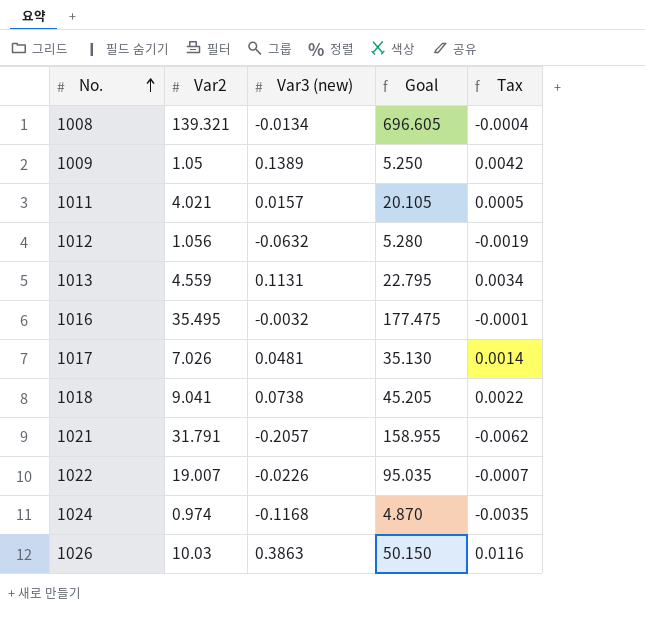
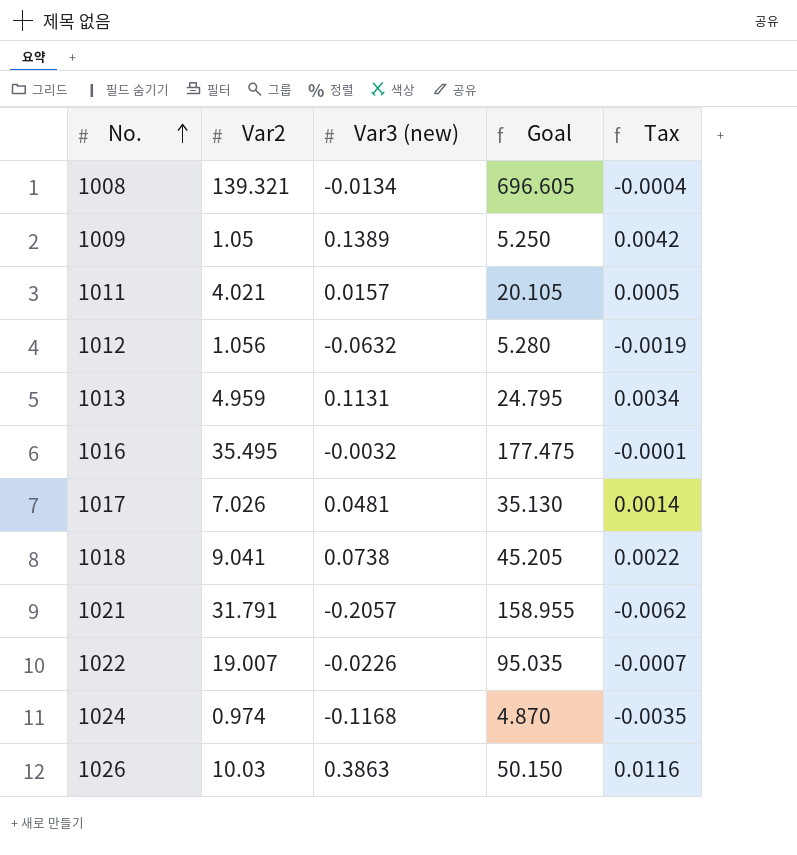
1013 | Var2: 4.559 -> 4.959
1013 | Goal: 22.795 -> 24.795

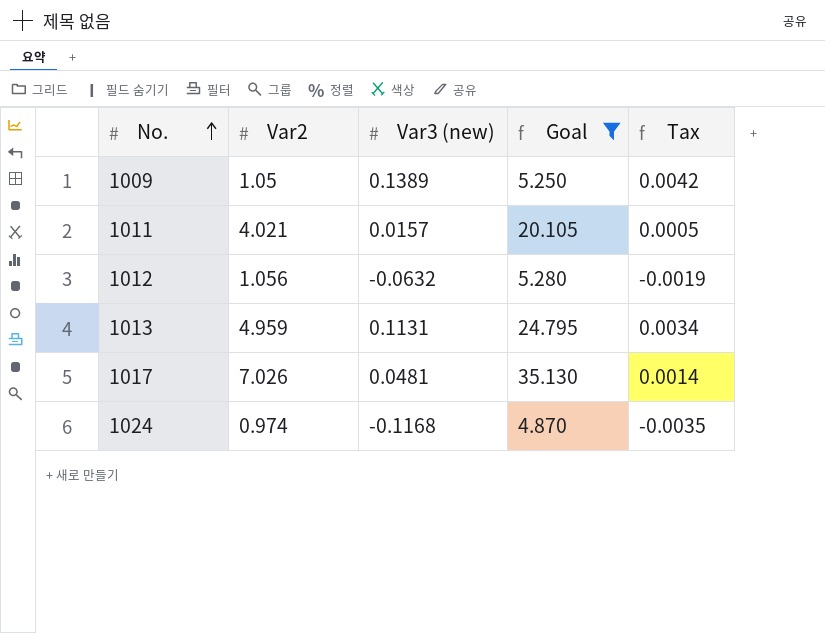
filter: none -> Goal <= 35.130

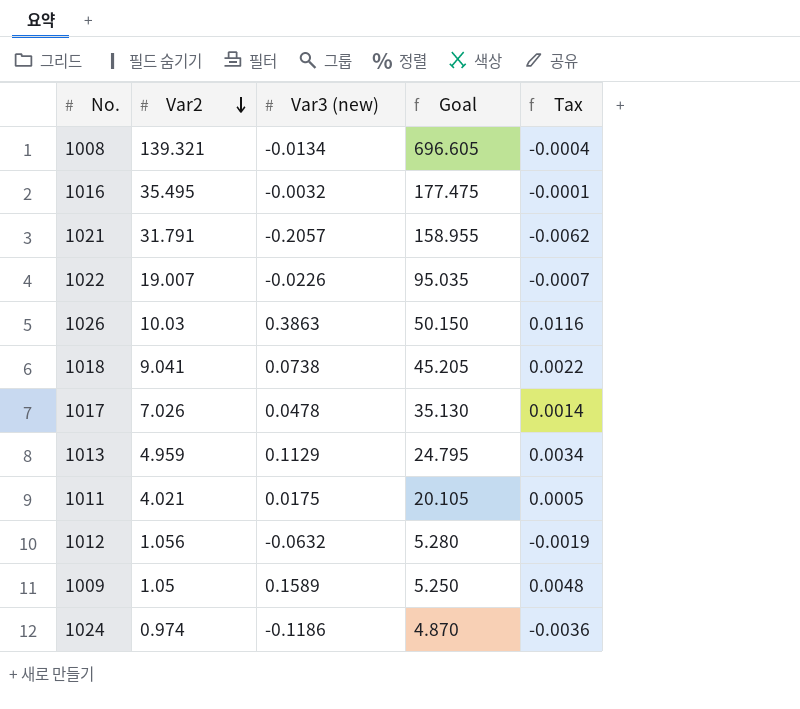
filter: Goal <= 35.130 -> none
row order: No. ascending -> Var2 descending
1017 | Var3 (new): 0.0481 -> 0.0478
1013 | Var3 (new): 0.1131 -> 0.1129
1011 | Var3 (new): 0.0157 -> 0.0175
1009 | Var3 (new): 0.1389 -> 0.1589
1009 | Tax: 0.0042 -> 0.0048
1024 | Var3 (new): -0.1168 -> -0.1186
1024 | Tax: -0.0035 -> -0.0036

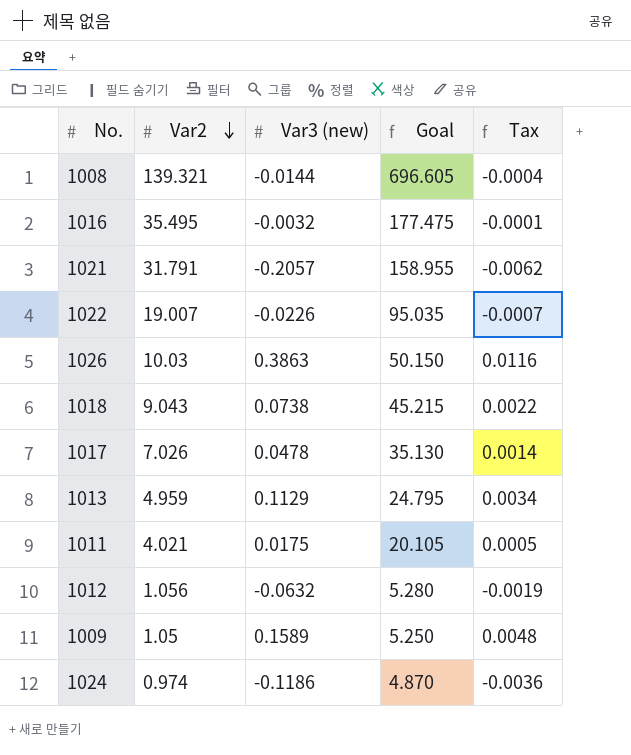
1008 | Var3 (new): -0.0134 -> -0.0144
1018 | Var2: 9.041 -> 9.043
1018 | Goal: 45.205 -> 45.215

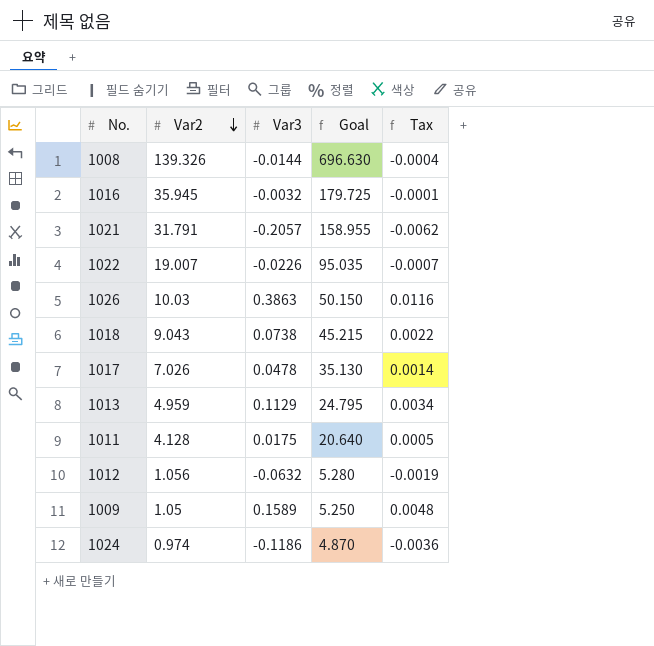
column name: Var3 (new) -> Var3
1008 | Var2: 139.321 -> 139.326
1008 | Goal: 696.605 -> 696.630
1016 | Var2: 35.495 -> 35.945
1016 | Goal: 177.475 -> 179.725
1011 | Var2: 4.021 -> 4.128
1011 | Goal: 20.105 -> 20.640

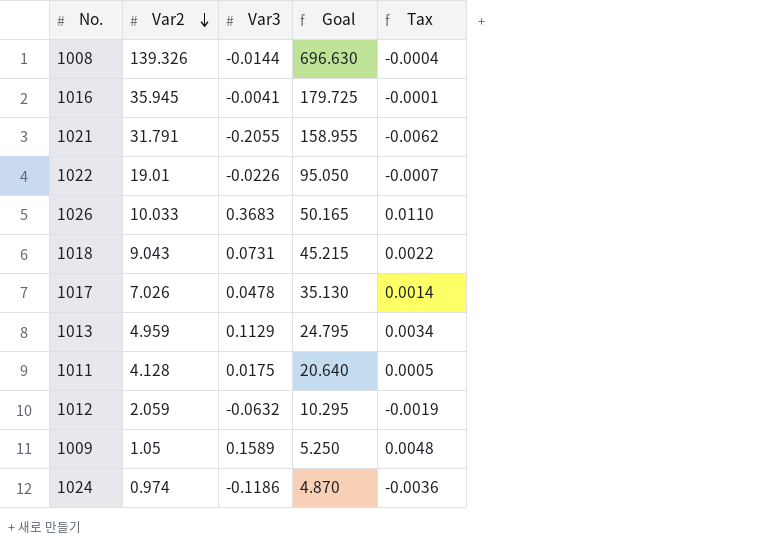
1016 | Var3: -0.0032 -> -0.0041
1021 | Var3: -0.2057 -> -0.2055
1022 | Var2: 19.007 -> 19.01
1022 | Goal: 95.035 -> 95.050
1026 | Var2: 10.03 -> 10.033
1026 | Var3: 0.3863 -> 0.3683
1026 | Goal: 50.150 -> 50.165
1026 | Tax: 0.0116 -> 0.0110
1018 | Var3: 0.0738 -> 0.0731
1012 | Var2: 1.056 -> 2.059
1012 | Goal: 5.280 -> 10.295

